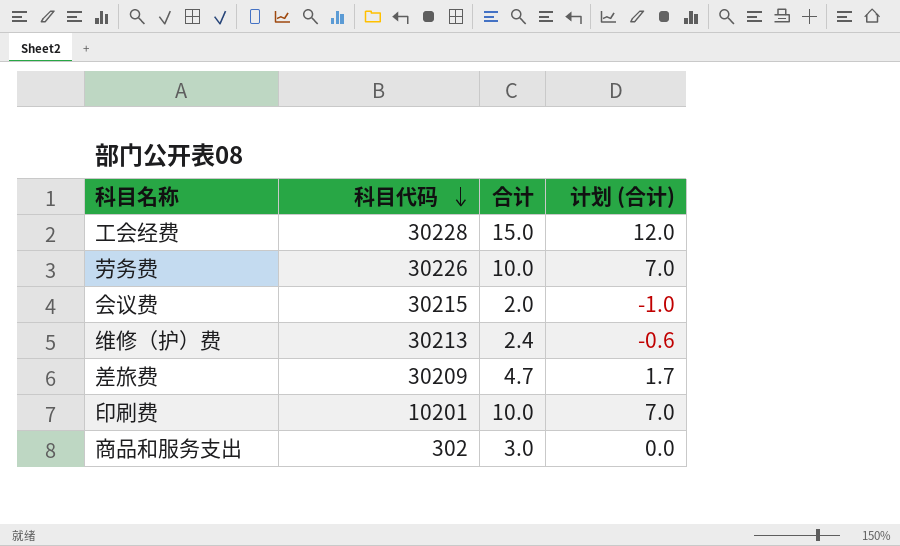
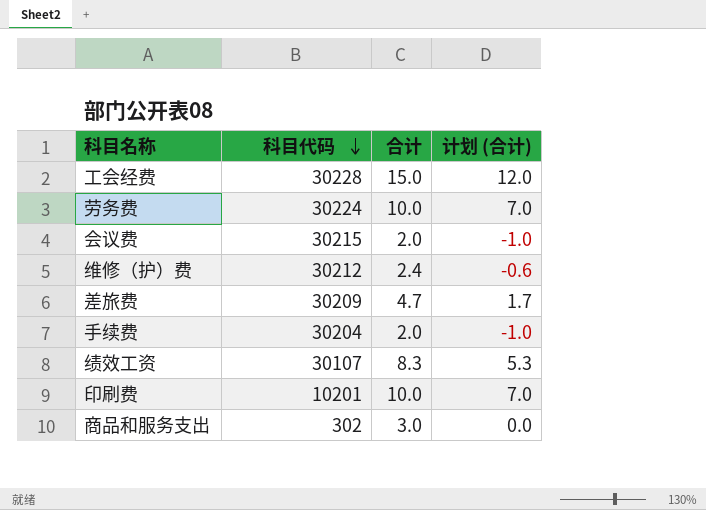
劳务费 | 科目代码: 30226 -> 30224
维修（护）费 | 科目代码: 30213 -> 30212
row 手续费: none -> 30204 | 2.0 | -1.0
row 绩效工资: none -> 30107 | 8.3 | 5.3

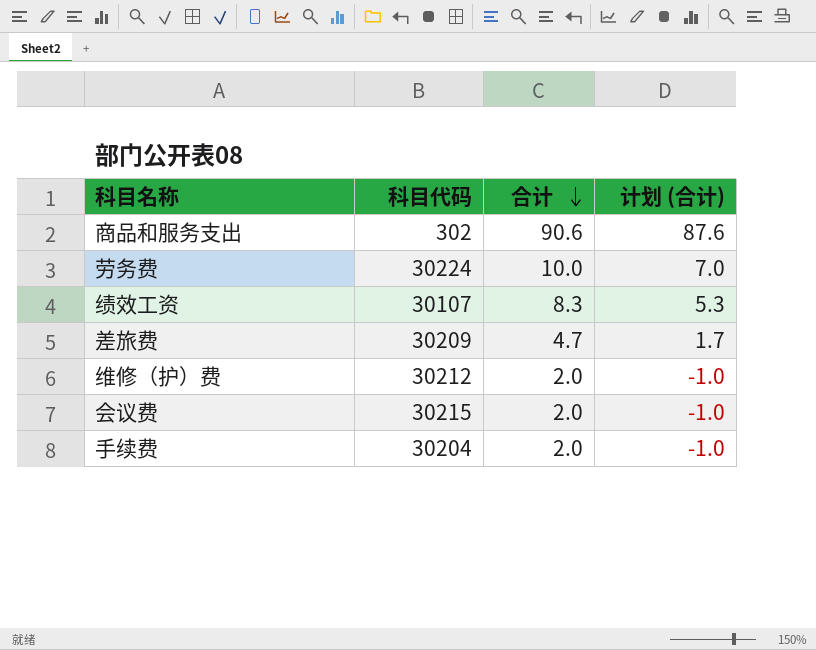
row order: 科目代码 descending -> 合计 descending
row 工会经费: 30228 | 15.0 | 12.0 -> none
row 印刷费: 10201 | 10.0 | 7.0 -> none
商品和服务支出 | 合计: 3.0 -> 90.6
商品和服务支出 | 计划 (合计): 0.0 -> 87.6
维修（护）费 | 合计: 2.4 -> 2.0
维修（护）费 | 计划 (合计): -0.6 -> -1.0

